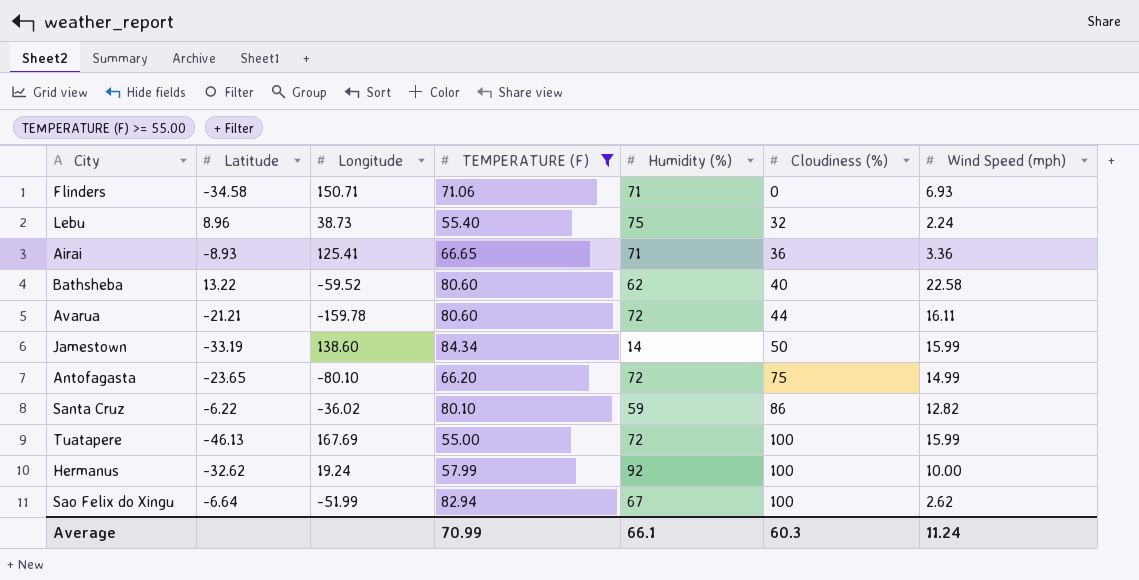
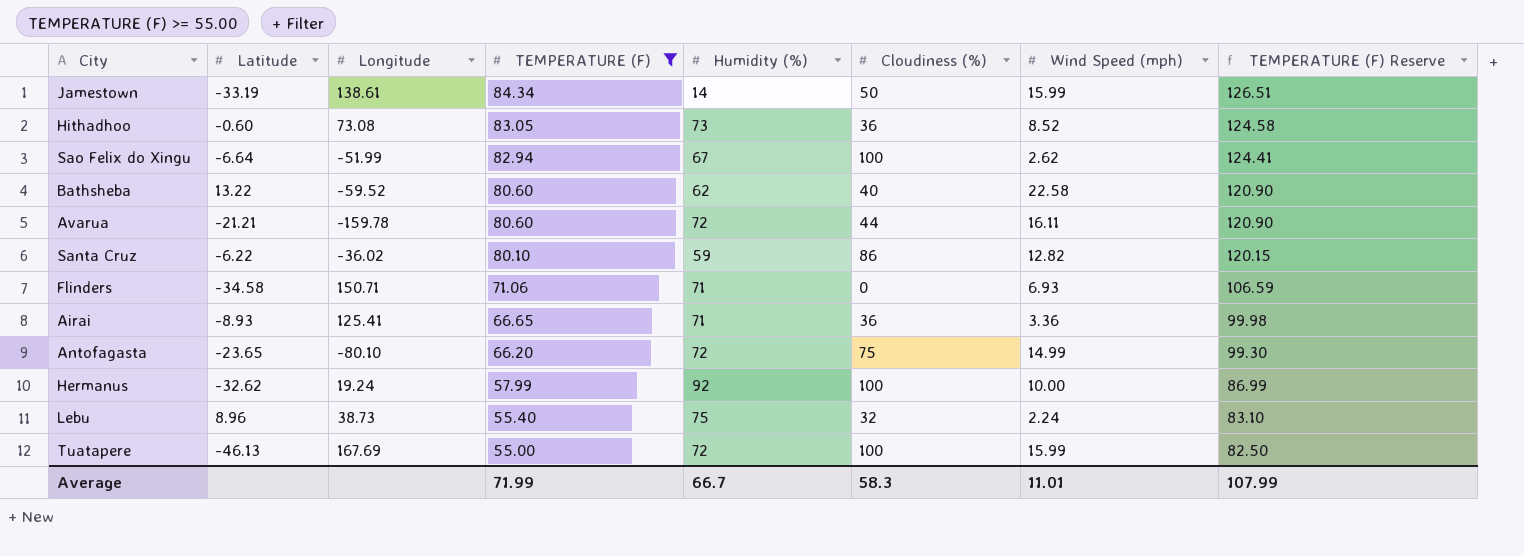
row order: Cloudiness (%) ascending -> TEMPERATURE (F) descending
column TEMPERATURE (F) Reserve | formula: none -> [TEMPERATURE (F)] * 1.5
Jamestown | Longitude: 138.60 -> 138.61
row Hithadhoo: none -> -0.60 | 73.08 | 83.05 | 73 | 36 | 8.52 | 124.58
Average | TEMPERATURE (F): 70.99 -> 71.99
Average | Humidity (%): 66.1 -> 66.7
Average | Cloudiness (%): 60.3 -> 58.3
Average | Wind Speed (mph): 11.24 -> 11.01

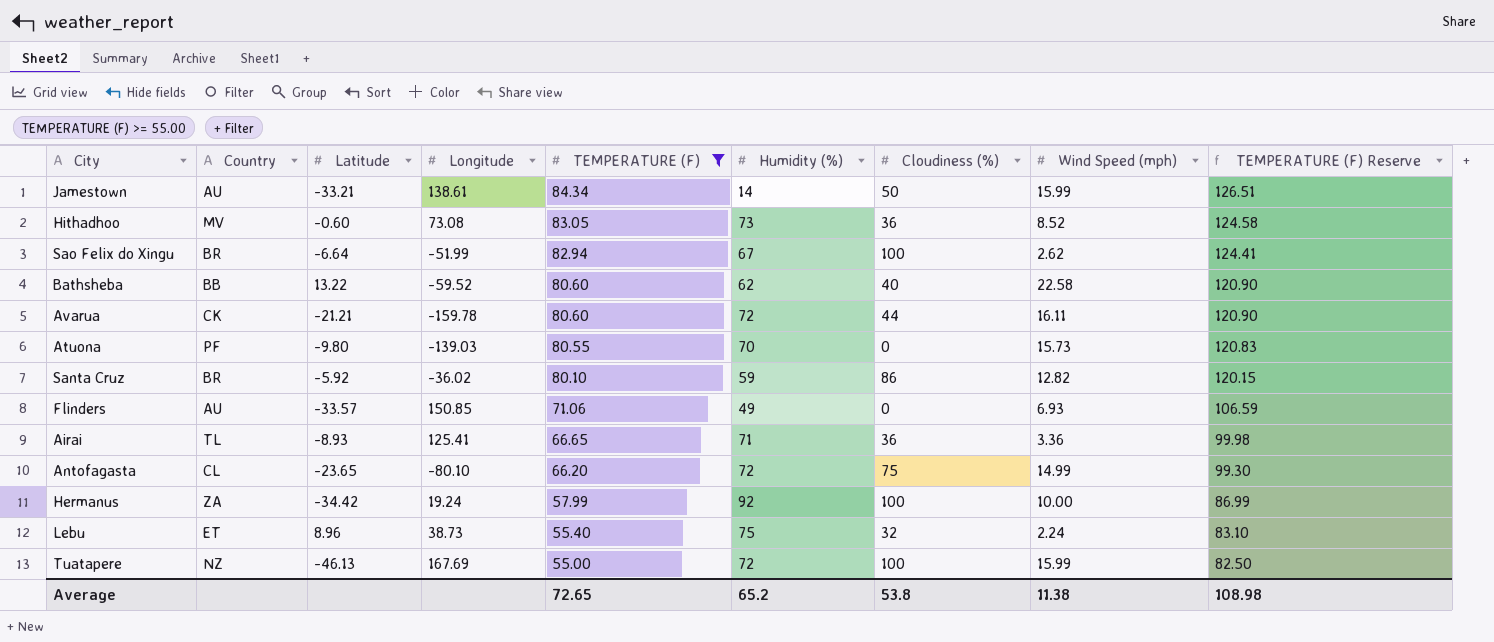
column Country | position: none -> 2
Jamestown | Latitude: -33.19 -> -33.21
row Atuona: none -> PF | -9.80 | -139.03 | 80.55 | 70 | 0 | 15.73 | 120.83
Santa Cruz | Latitude: -6.22 -> -5.92
Flinders | Latitude: -34.58 -> -33.57
Flinders | Longitude: 150.71 -> 150.85
Flinders | Humidity (%): 71 -> 49
Hermanus | Latitude: -32.62 -> -34.42
Average | TEMPERATURE (F): 71.99 -> 72.65
Average | Humidity (%): 66.7 -> 65.2
Average | Cloudiness (%): 58.3 -> 53.8
Average | Wind Speed (mph): 11.01 -> 11.38
Average | TEMPERATURE (F) Reserve: 107.99 -> 108.98

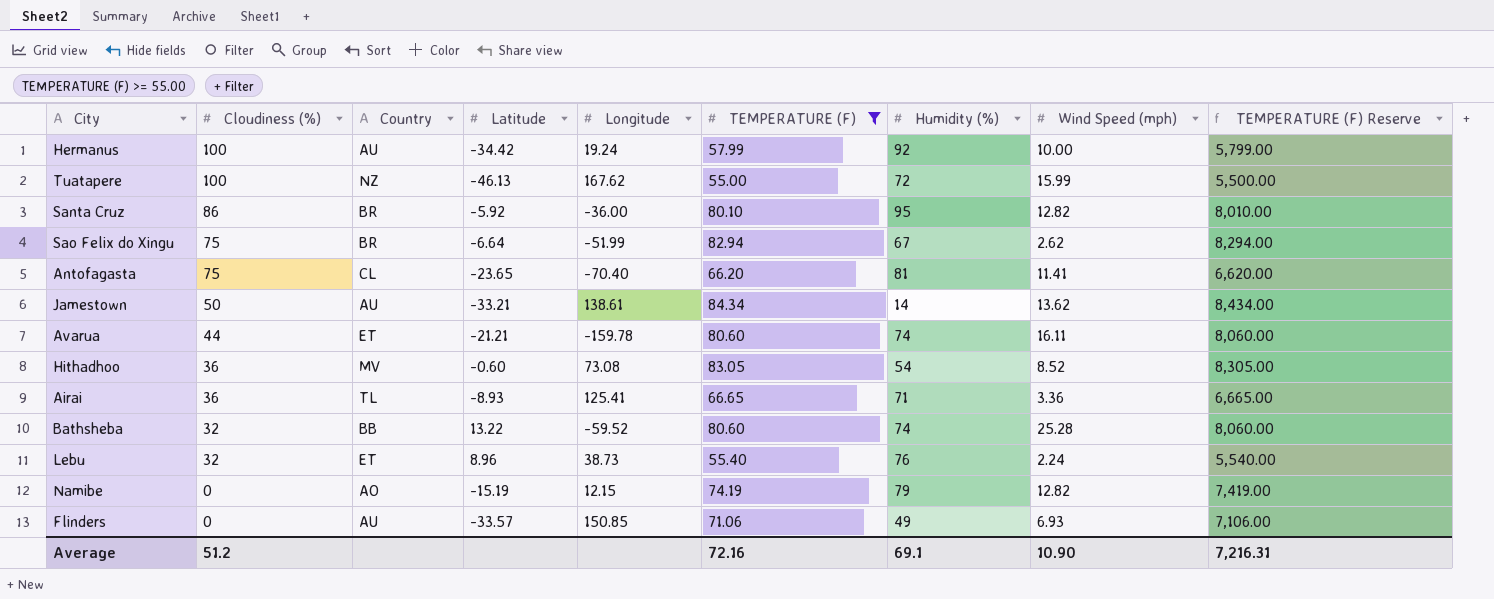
row order: TEMPERATURE (F) descending -> Cloudiness (%) descending
column Cloudiness (%) | position: 7 -> 2
column TEMPERATURE (F) Reserve | formula: [TEMPERATURE (F)] * 1.5 -> [TEMPERATURE (F)] * 100
row Atuona: PF | -9.80 | -139.03 | 80.55 | 70 | 0 | 15.73 | 120.83 -> none
Hermanus | Country: ZA -> AU
Tuatapere | Longitude: 167.69 -> 167.62
Santa Cruz | Longitude: -36.02 -> -36.00
Santa Cruz | Humidity (%): 59 -> 95
Sao Felix do Xingu | Cloudiness (%): 100 -> 75
Antofagasta | Longitude: -80.10 -> -70.40
Antofagasta | Humidity (%): 72 -> 81
Antofagasta | Wind Speed (mph): 14.99 -> 11.41
Jamestown | Wind Speed (mph): 15.99 -> 13.62
Avarua | Country: CK -> ET
Avarua | Humidity (%): 72 -> 74
Hithadhoo | Humidity (%): 73 -> 54
Bathsheba | Cloudiness (%): 40 -> 32
Bathsheba | Humidity (%): 62 -> 74
Bathsheba | Wind Speed (mph): 22.58 -> 25.28
Lebu | Humidity (%): 75 -> 76
row Namibe: none -> 0 | AO | -15.19 | 12.15 | 74.19 | 79 | 12.82 | 7,419.00
Average | Cloudiness (%): 53.8 -> 51.2
Average | TEMPERATURE (F): 72.65 -> 72.16
Average | Humidity (%): 65.2 -> 69.1
Average | Wind Speed (mph): 11.38 -> 10.90
Average | TEMPERATURE (F) Reserve: 108.98 -> 7,216.31

